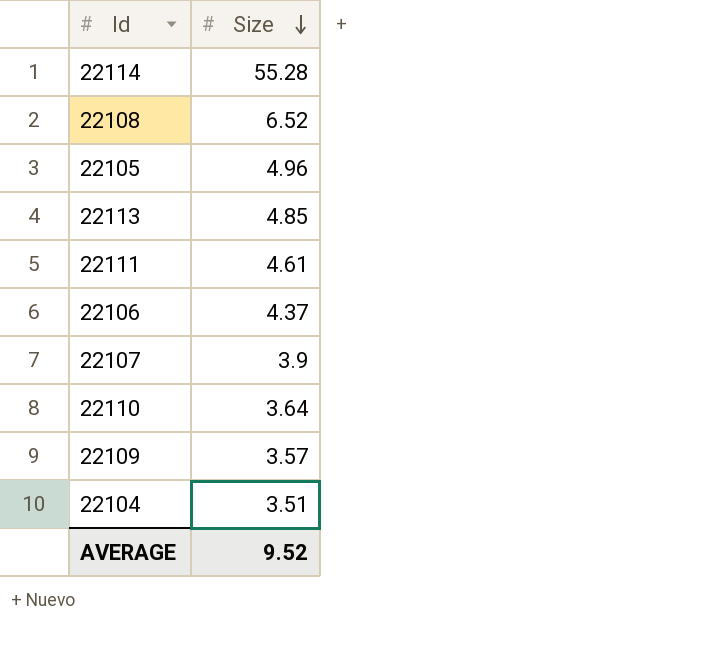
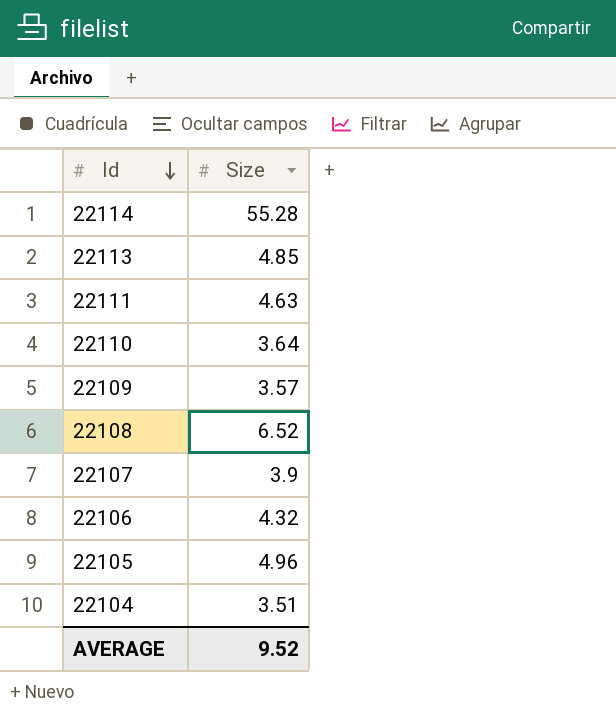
row order: Size descending -> Id descending
22111 | Size: 4.61 -> 4.63
22106 | Size: 4.37 -> 4.32

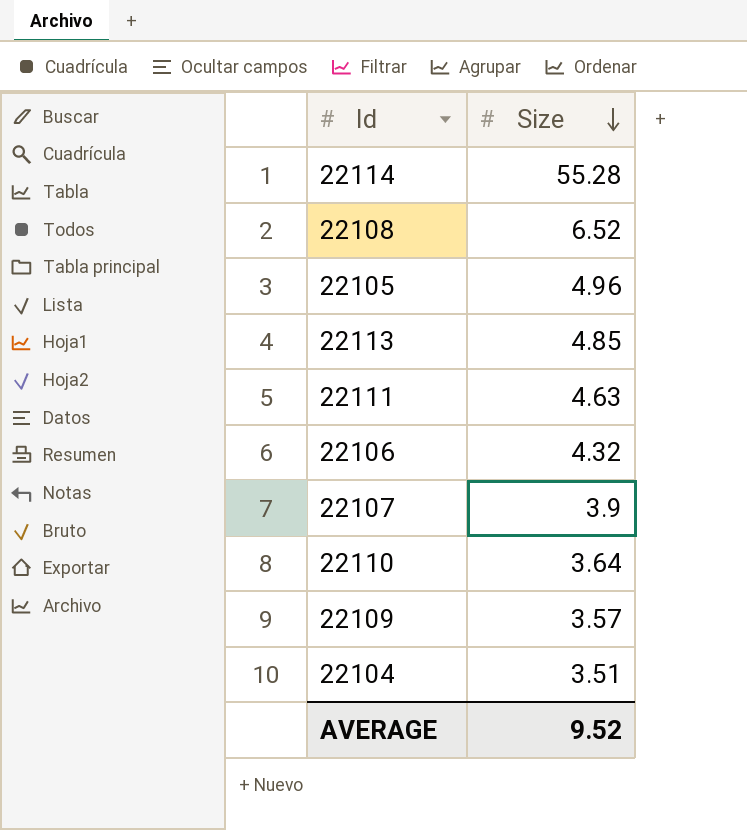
row order: Id descending -> Size descending

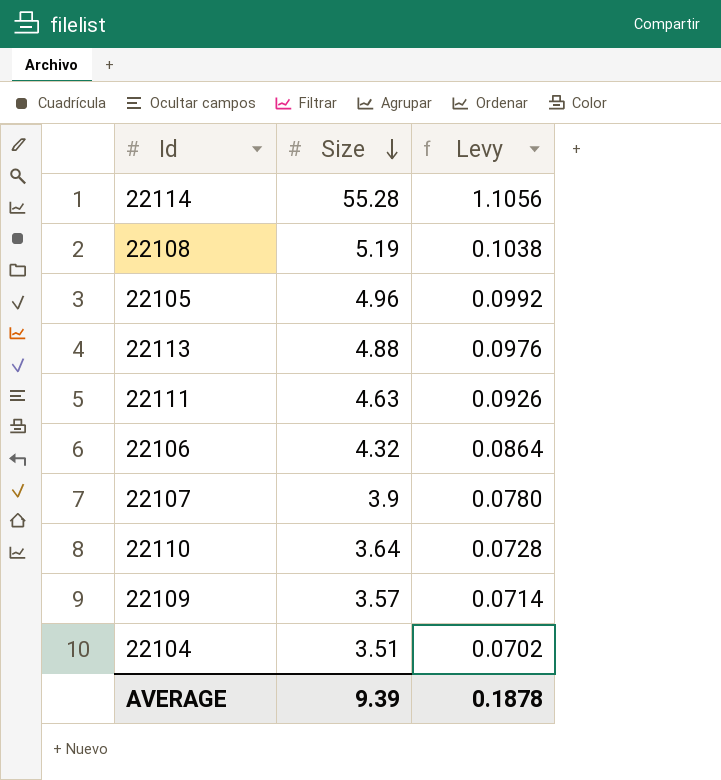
column Levy | formula: none -> [Size] * 0.02
22108 | Size: 6.52 -> 5.19
22113 | Size: 4.85 -> 4.88
AVERAGE | Size: 9.52 -> 9.39

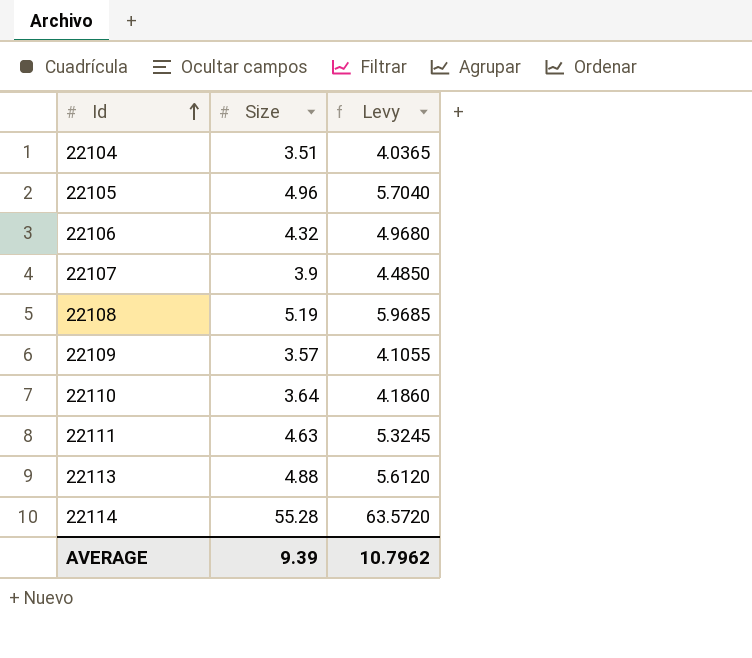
row order: Size descending -> Id ascending
column Levy | formula: [Size] * 0.02 -> [Size] * 1.15
AVERAGE | Levy: 0.1878 -> 10.7962

